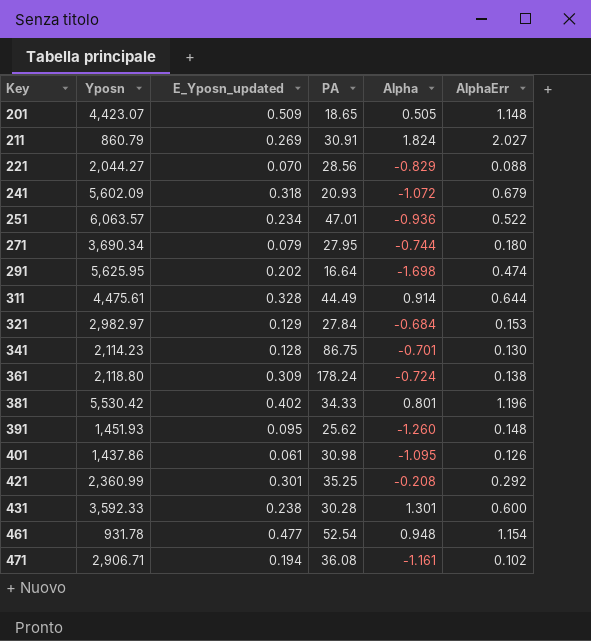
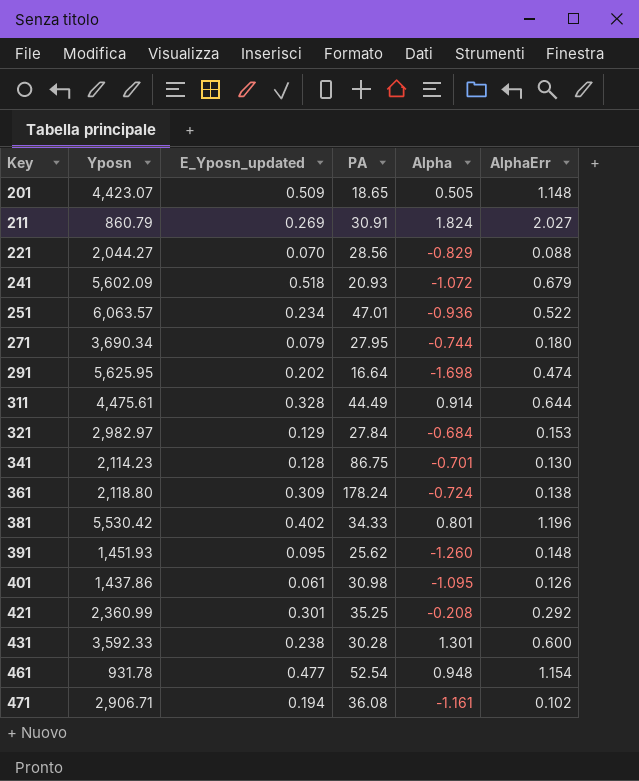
241 | E_Yposn_updated: 0.318 -> 0.518

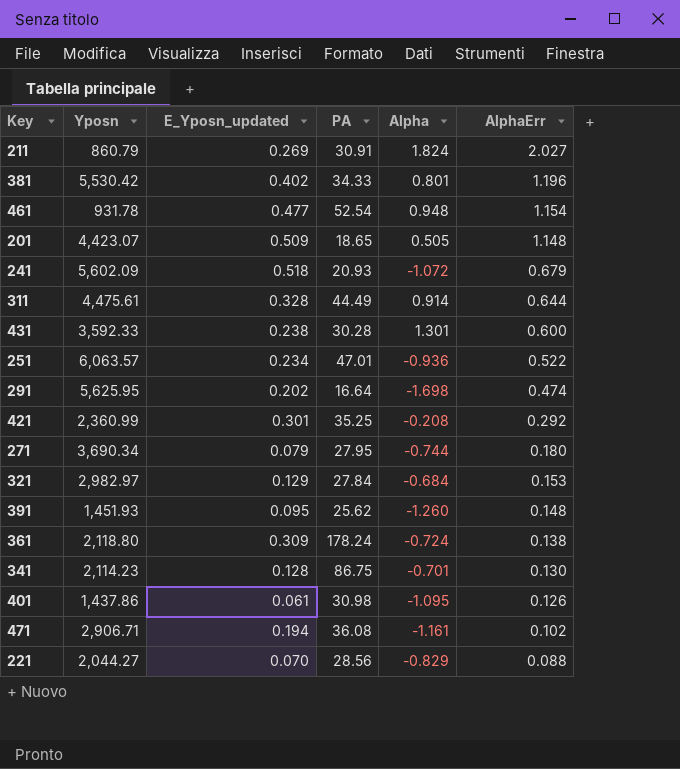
row order: Key ascending -> AlphaErr descending

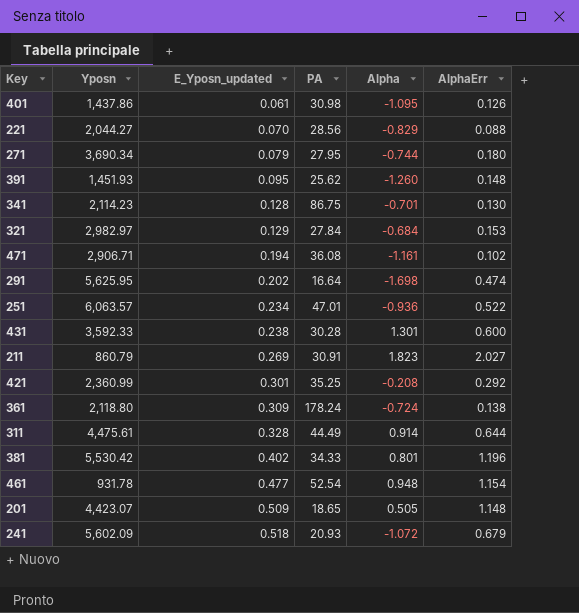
row order: AlphaErr descending -> E_Yposn_updated ascending
211 | Alpha: 1.824 -> 1.823

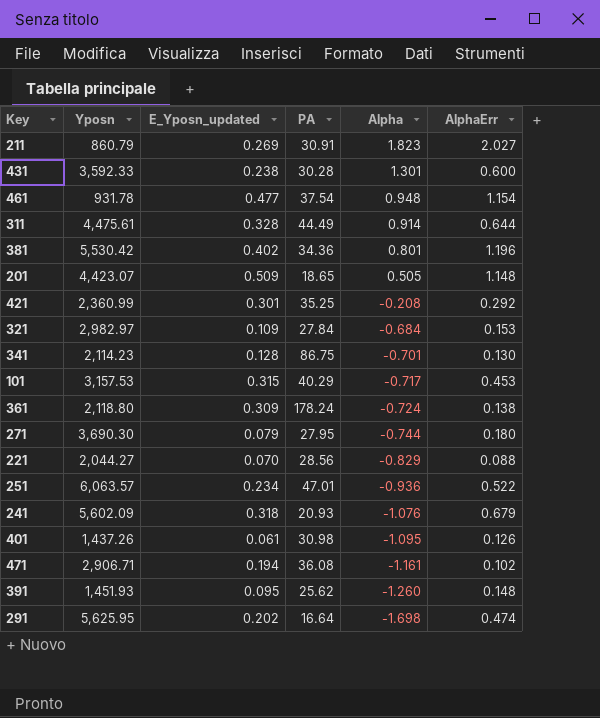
row order: E_Yposn_updated ascending -> Alpha descending
461 | PA: 52.54 -> 37.54
381 | PA: 34.33 -> 34.36
321 | E_Yposn_updated: 0.129 -> 0.109
row 101: none -> 3,157.53 | 0.315 | 40.29 | -0.717 | 0.453
271 | Yposn: 3,690.34 -> 3,690.30
241 | E_Yposn_updated: 0.518 -> 0.318
241 | Alpha: -1.072 -> -1.076
401 | Yposn: 1,437.86 -> 1,437.26

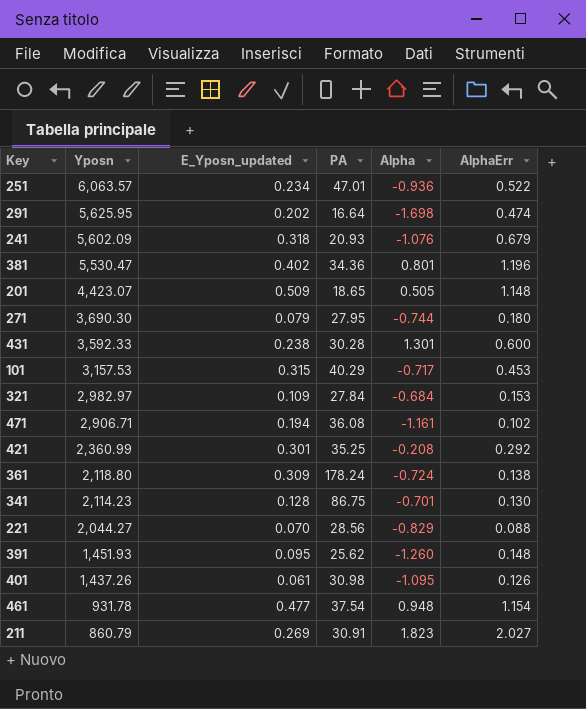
row order: Alpha descending -> Yposn descending
row 311: 4,475.61 | 0.328 | 44.49 | 0.914 | 0.644 -> none
381 | Yposn: 5,530.42 -> 5,530.47

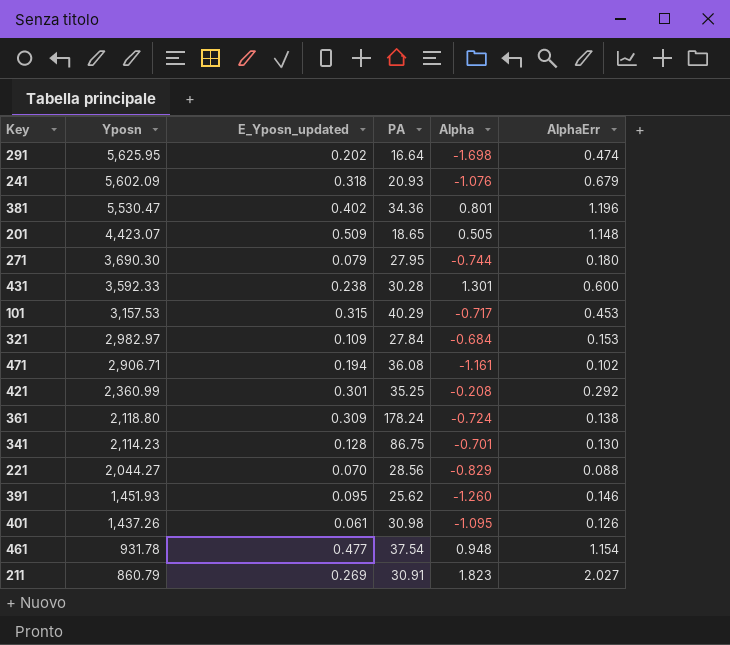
row 251: 6,063.57 | 0.234 | 47.01 | -0.936 | 0.522 -> none
391 | AlphaErr: 0.148 -> 0.146

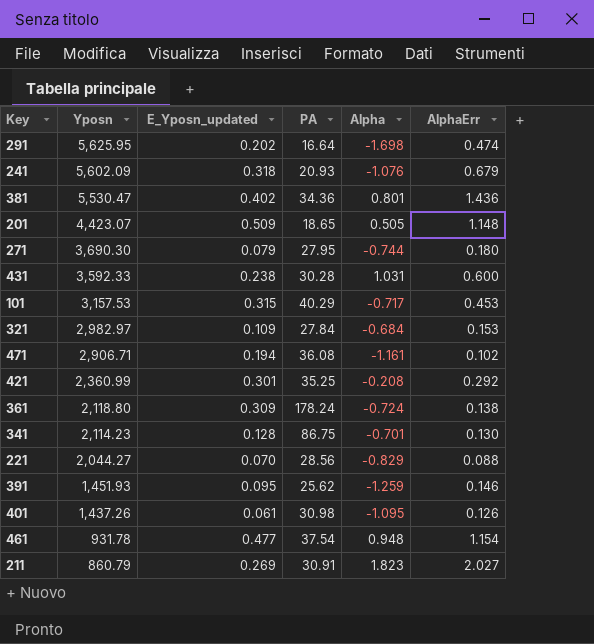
381 | AlphaErr: 1.196 -> 1.436
431 | Alpha: 1.301 -> 1.031
391 | Alpha: -1.260 -> -1.259

